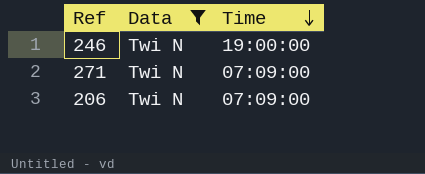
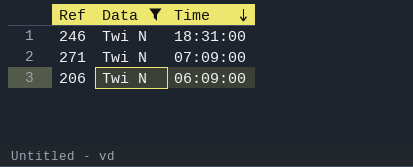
246 | Time: 19:00:00 -> 18:31:00
206 | Time: 07:09:00 -> 06:09:00

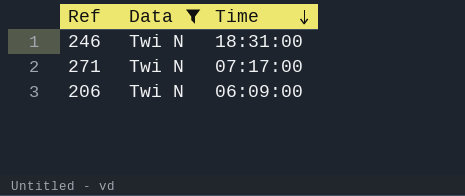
271 | Time: 07:09:00 -> 07:17:00

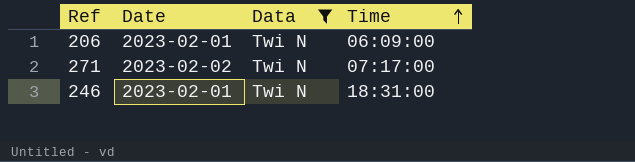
row order: Time descending -> Time ascending
column Date | position: none -> 2

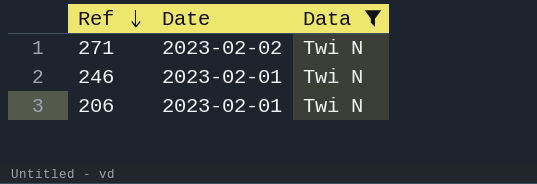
row order: Time ascending -> Ref descending
column Time | position: 4 -> none

